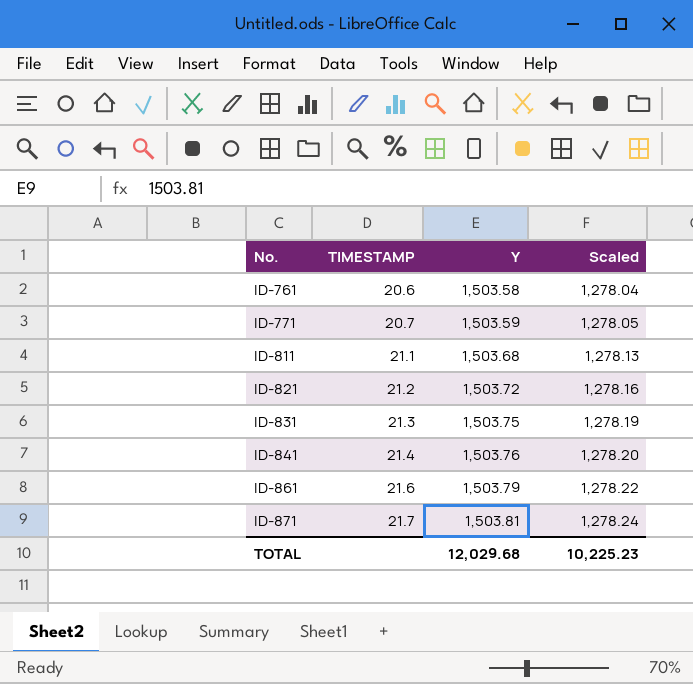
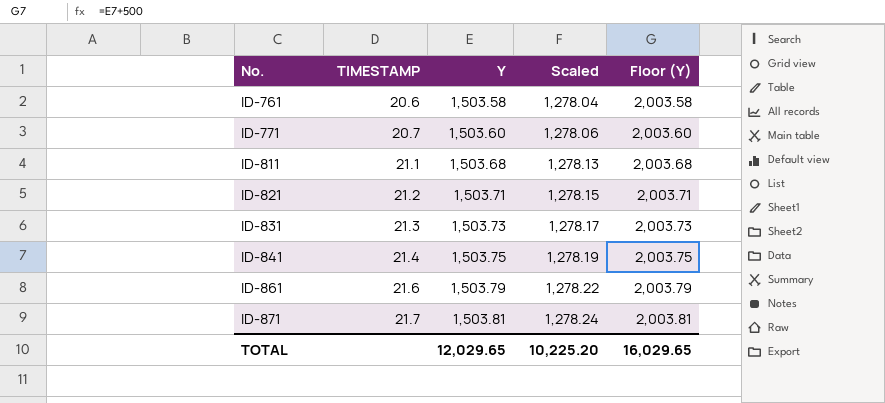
column Floor (Y) | formula: none -> [Y] + 500
ID-771 | Y: 1,503.59 -> 1,503.60
ID-771 | Scaled: 1,278.05 -> 1,278.06
ID-821 | Y: 1,503.72 -> 1,503.71
ID-821 | Scaled: 1,278.16 -> 1,278.15
ID-831 | Y: 1,503.75 -> 1,503.73
ID-831 | Scaled: 1,278.19 -> 1,278.17
ID-841 | Y: 1,503.76 -> 1,503.75
ID-841 | Scaled: 1,278.20 -> 1,278.19
TOTAL | Y: 12,029.68 -> 12,029.65
TOTAL | Scaled: 10,225.23 -> 10,225.20

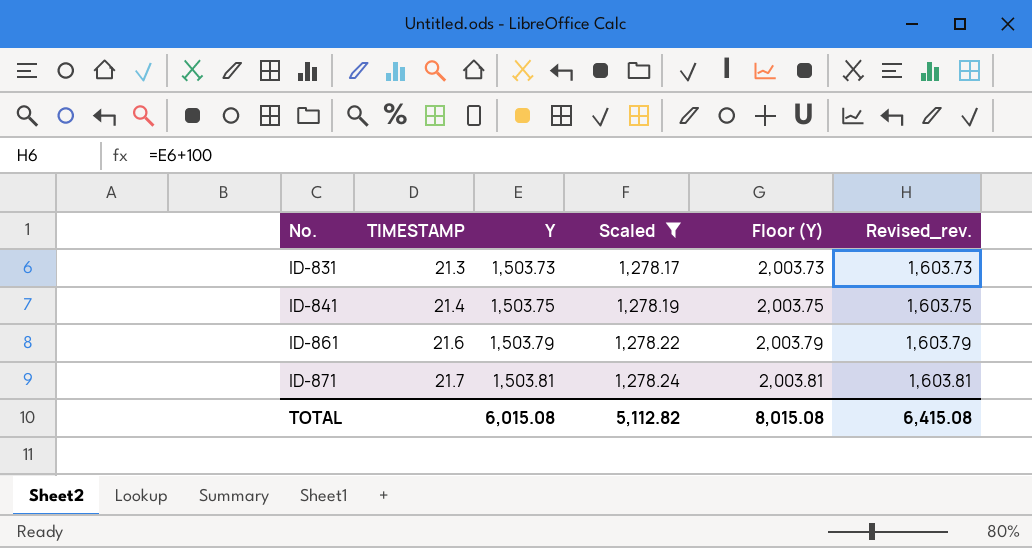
filter: none -> Scaled >= 1,278.17
column Revised_rev. | formula: none -> [Y] + 100
TOTAL | Y: 12,029.65 -> 6,015.08
TOTAL | Scaled: 10,225.20 -> 5,112.82
TOTAL | Floor (Y): 16,029.65 -> 8,015.08

